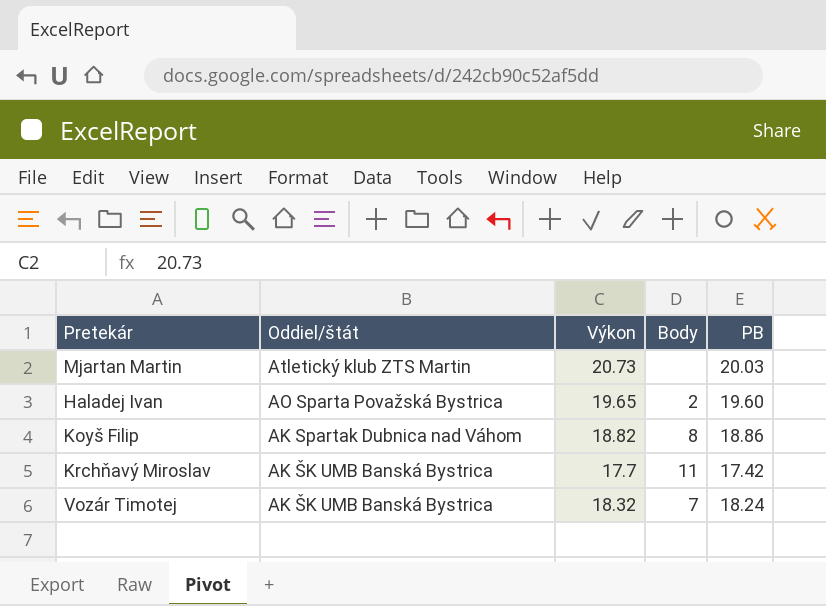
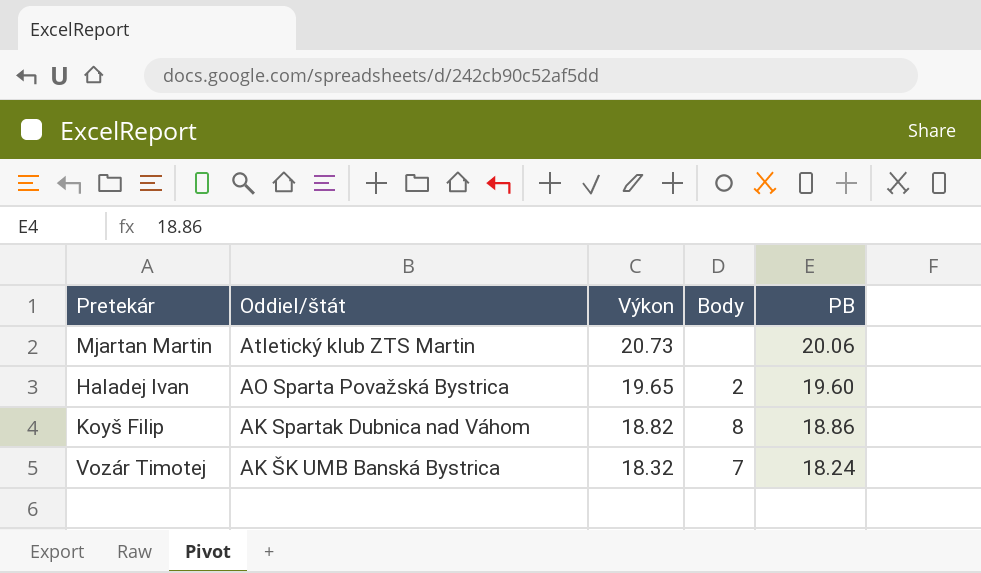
row Krchňavý Miroslav: AK ŠK UMB Banská Bystrica | 17.7 | 11 | 17.42 -> none
Mjartan Martin | PB: 20.03 -> 20.06

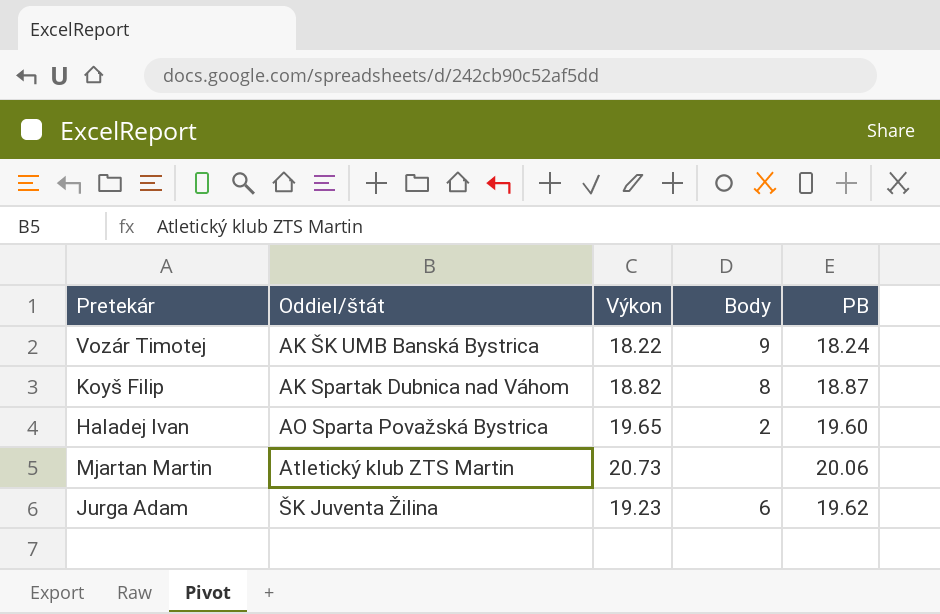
row order: Oddiel/štát descending -> Oddiel/štát ascending
Vozár Timotej | Výkon: 18.32 -> 18.22
Vozár Timotej | Body: 7 -> 9
Koyš Filip | PB: 18.86 -> 18.87
row Jurga Adam: none -> ŠK Juventa Žilina | 19.23 | 6 | 19.62

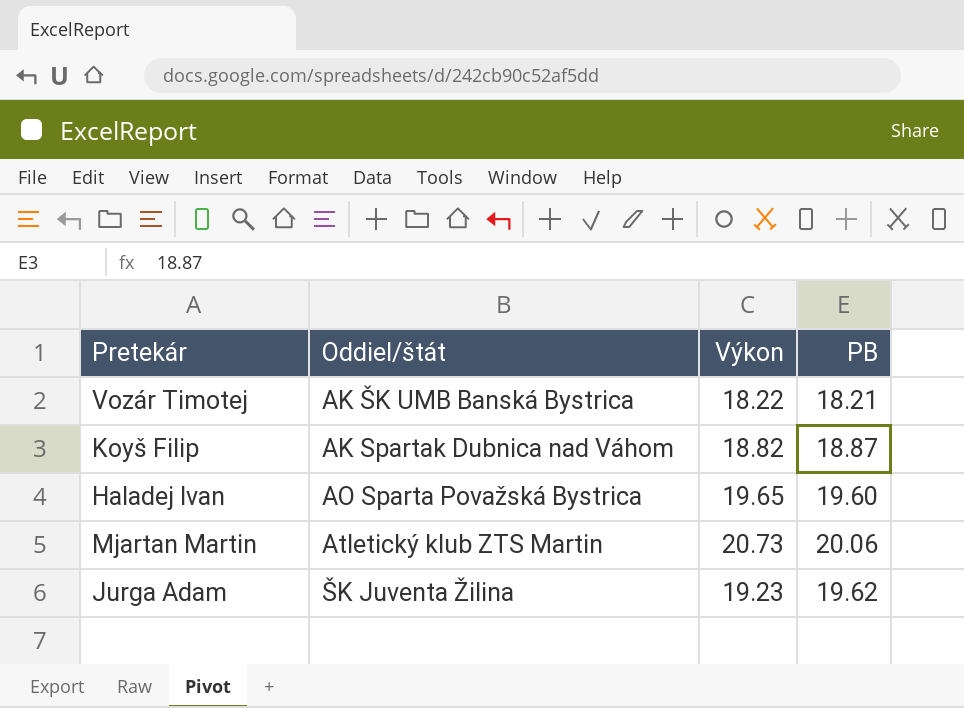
column Body | position: 4 -> none
Vozár Timotej | PB: 18.24 -> 18.21

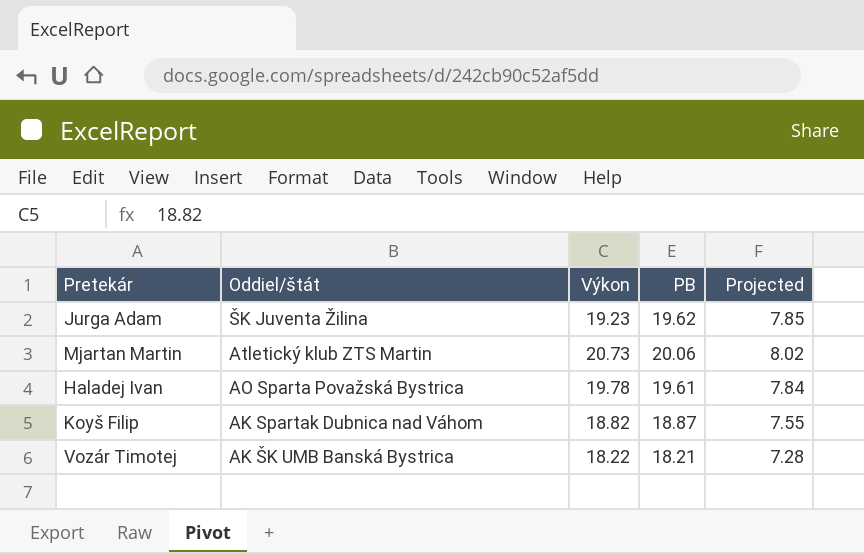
row order: Oddiel/štát ascending -> Oddiel/štát descending
column Projected | formula: none -> [PB] * 0.4
Haladej Ivan | Výkon: 19.65 -> 19.78
Haladej Ivan | PB: 19.60 -> 19.61

